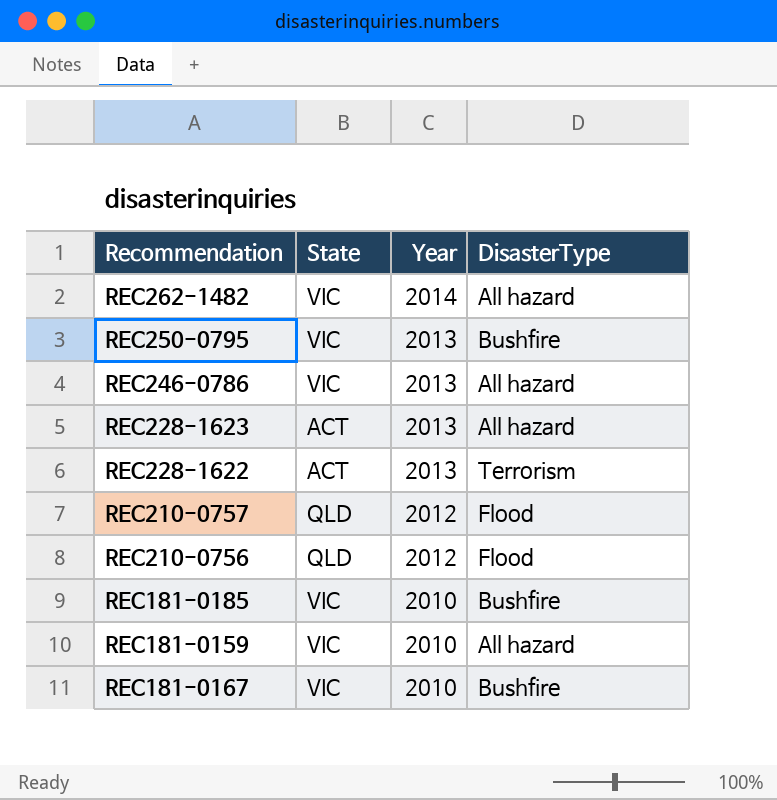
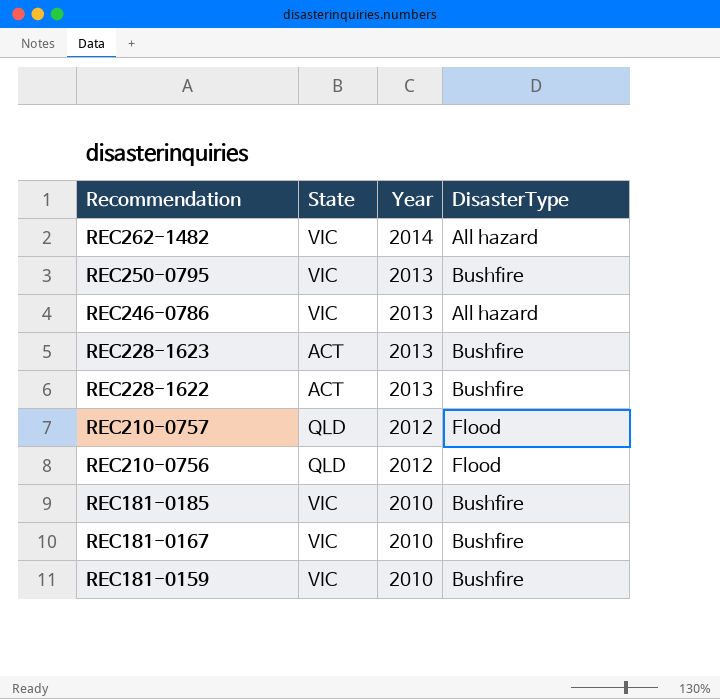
row order: Year descending -> Recommendation descending
REC228-1623 | DisasterType: All hazard -> Bushfire
REC228-1622 | DisasterType: Terrorism -> Bushfire
REC181-0159 | DisasterType: All hazard -> Bushfire

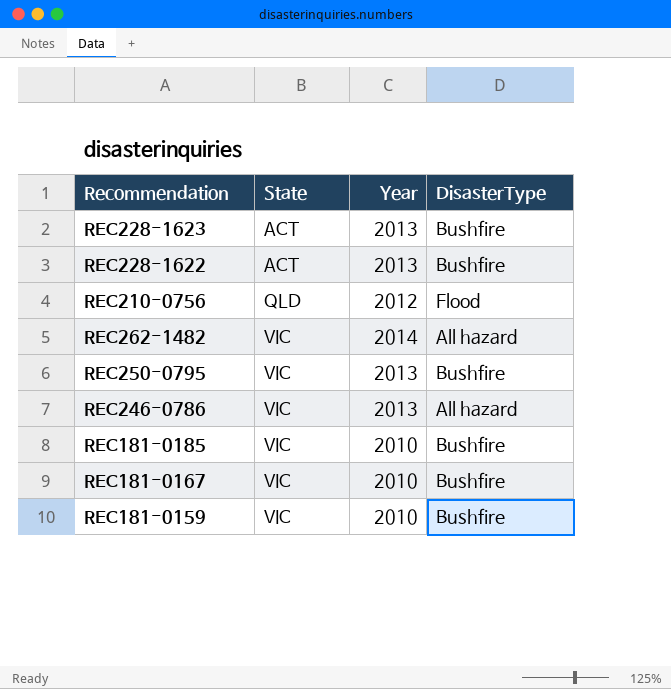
row order: Recommendation descending -> State ascending
row REC210-0757: QLD | 2012 | Flood -> none

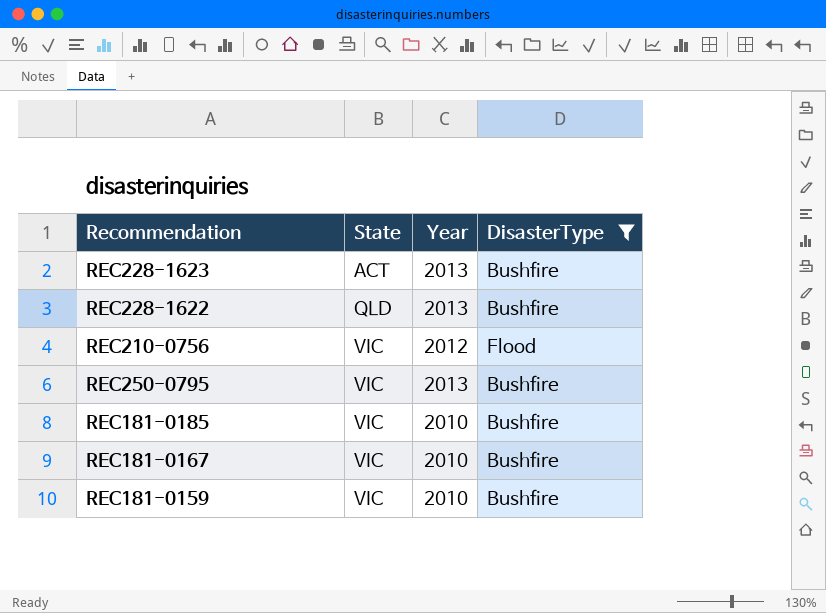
filter: none -> DisasterType != All hazard
REC228-1622 | State: ACT -> QLD
REC210-0756 | State: QLD -> VIC

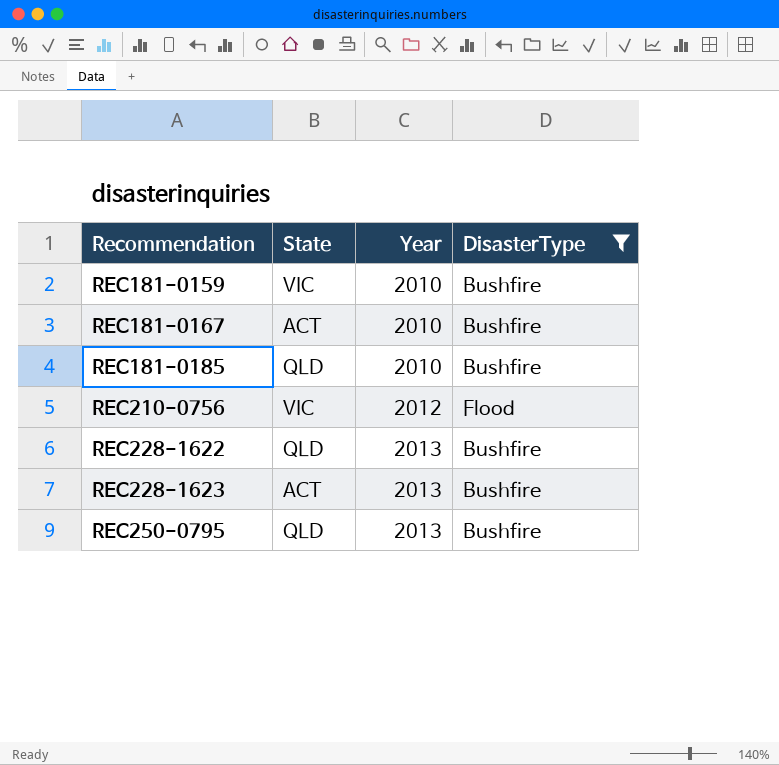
row order: State ascending -> Recommendation ascending
REC181-0167 | State: VIC -> ACT
REC181-0185 | State: VIC -> QLD
REC250-0795 | State: VIC -> QLD

